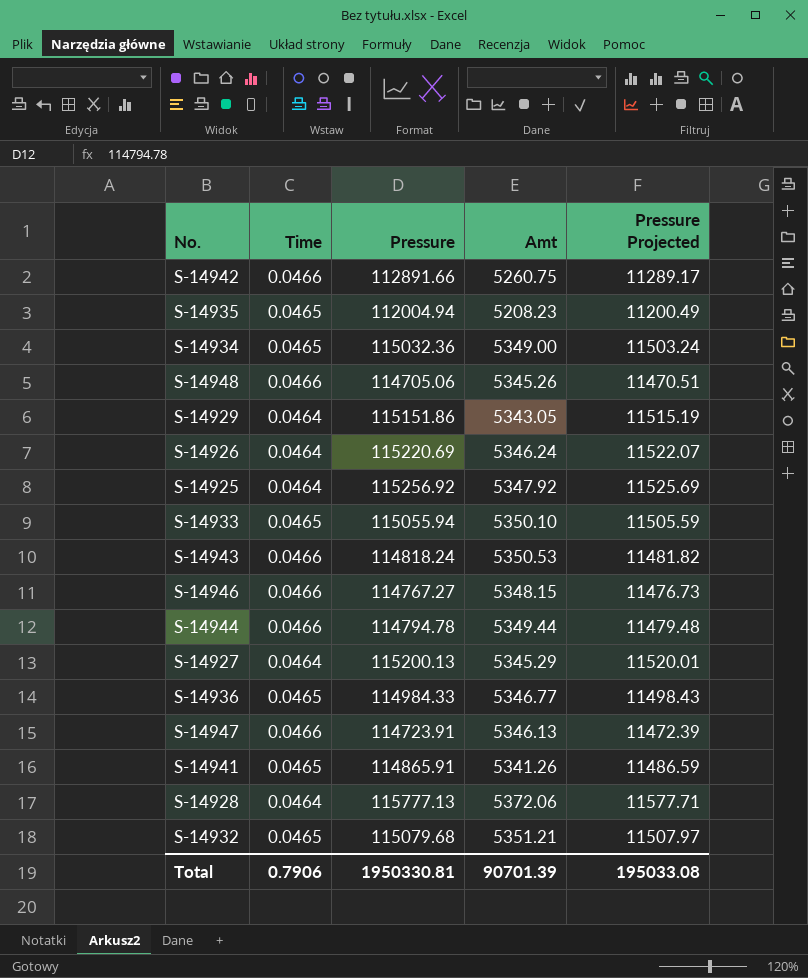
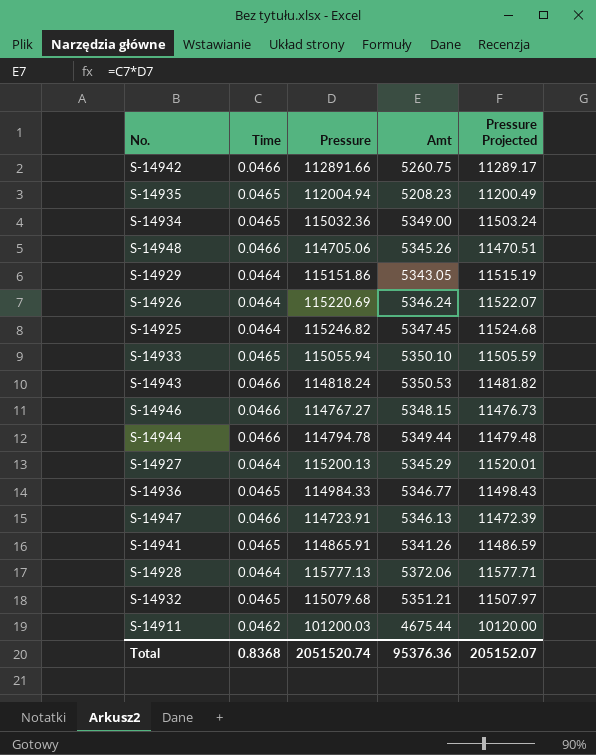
S-14925 | Pressure: 115256.92 -> 115246.82
S-14925 | Amt: 5347.92 -> 5347.45
S-14925 | Pressure Projected: 11525.69 -> 11524.68
row S-14911: none -> 0.0462 | 101200.03 | 4675.44 | 10120.00
Total | Time: 0.7906 -> 0.8368
Total | Pressure: 1950330.81 -> 2051520.74
Total | Amt: 90701.39 -> 95376.36
Total | Pressure Projected: 195033.08 -> 205152.07

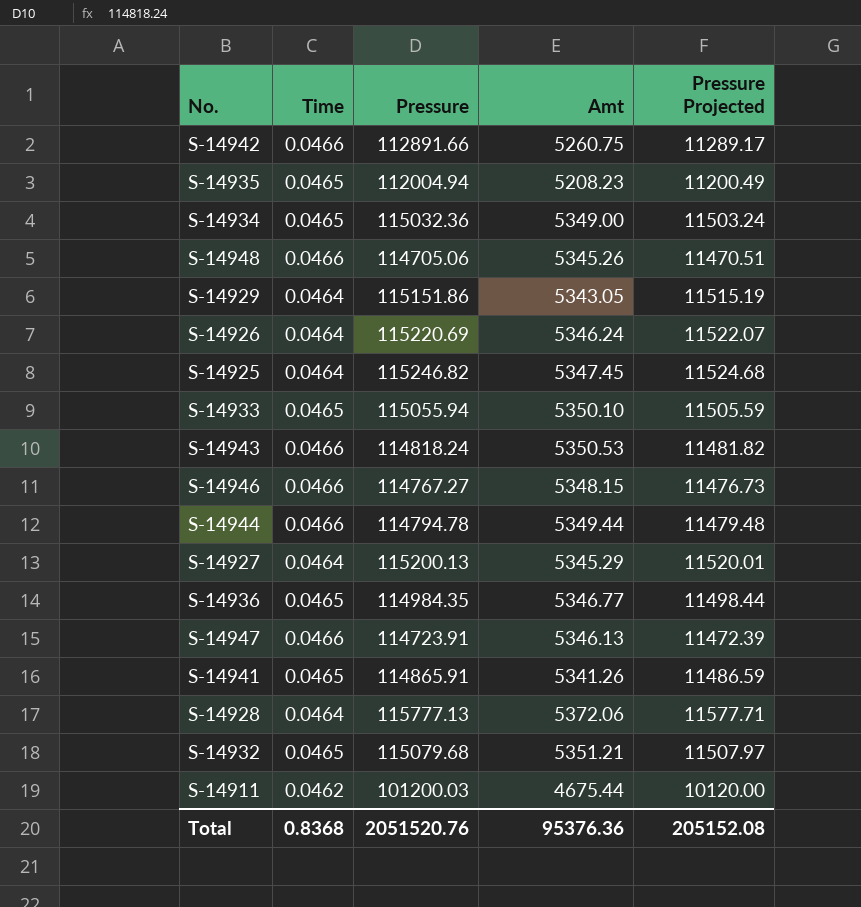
S-14936 | Pressure: 114984.33 -> 114984.35
S-14936 | Pressure Projected: 11498.43 -> 11498.44
Total | Pressure: 2051520.74 -> 2051520.76
Total | Pressure Projected: 205152.07 -> 205152.08

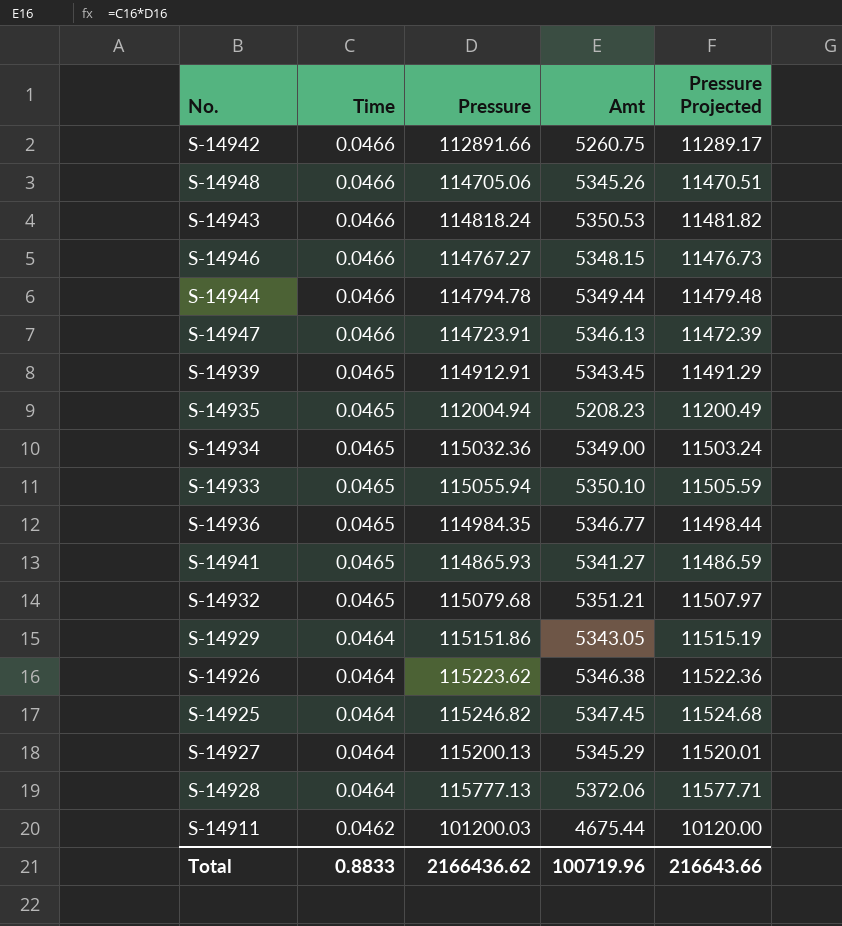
row order: none -> Time descending
row S-14939: none -> 0.0465 | 114912.91 | 5343.45 | 11491.29
S-14941 | Pressure: 114865.91 -> 114865.93
S-14941 | Amt: 5341.26 -> 5341.27
S-14926 | Pressure: 115220.69 -> 115223.62
S-14926 | Amt: 5346.24 -> 5346.38
S-14926 | Pressure Projected: 11522.07 -> 11522.36
Total | Time: 0.8368 -> 0.8833
Total | Pressure: 2051520.76 -> 2166436.62
Total | Amt: 95376.36 -> 100719.96
Total | Pressure Projected: 205152.08 -> 216643.66

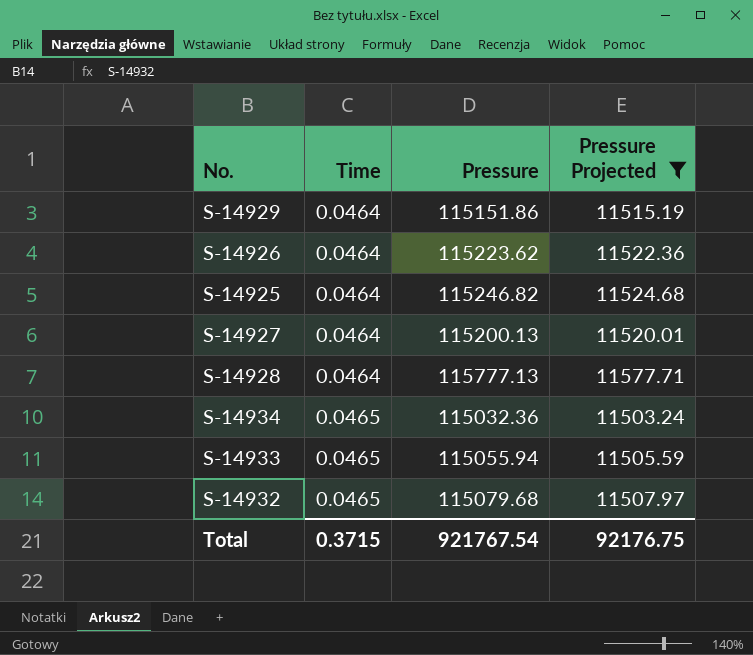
filter: none -> Pressure Projected >= 11503.24
row order: Time descending -> Time ascending
column Amt | formula: [Time] * [Pressure] -> none
Total | Time: 0.8833 -> 0.3715
Total | Pressure: 2166436.62 -> 921767.54
Total | Pressure Projected: 216643.66 -> 92176.75

